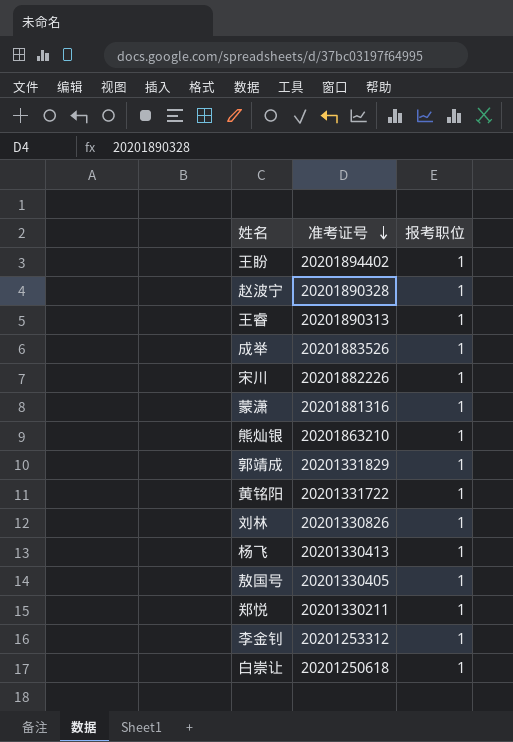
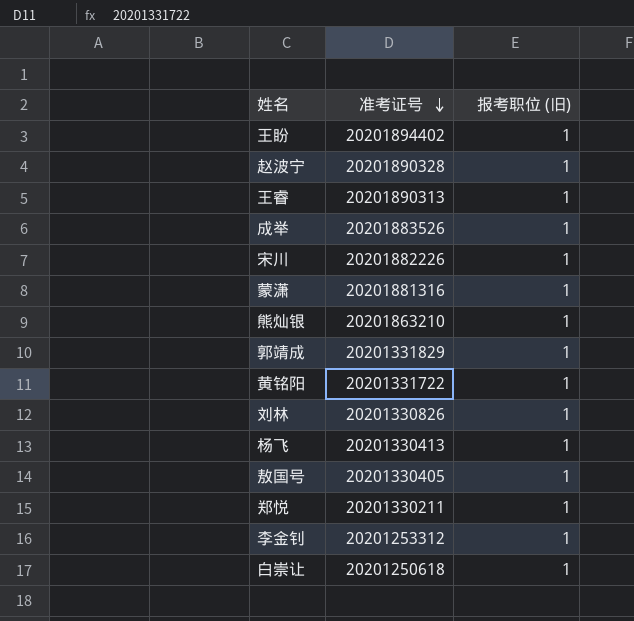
column name: 报考职位 -> 报考职位 (旧)

